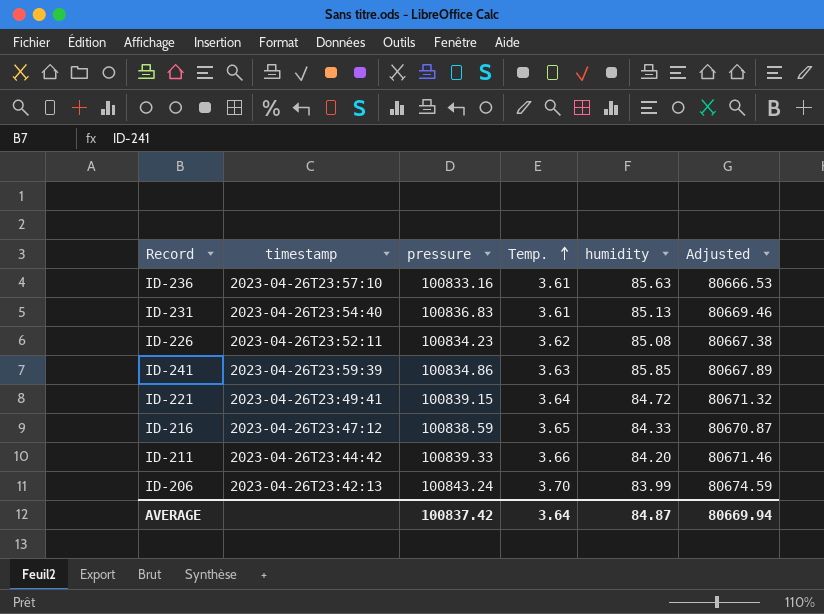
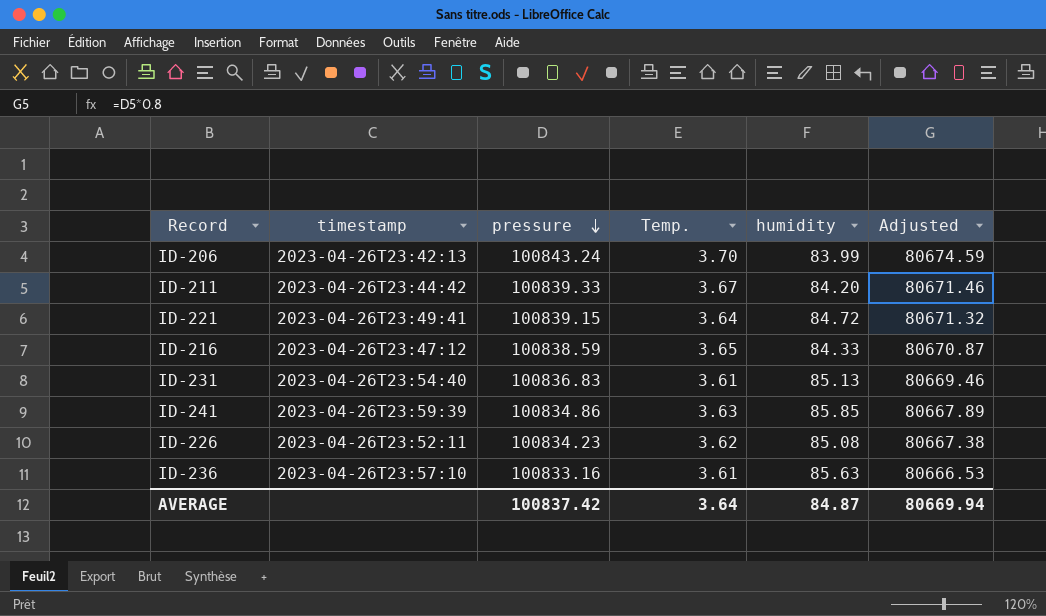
row order: Temp. ascending -> pressure descending
ID-211 | Temp.: 3.66 -> 3.67

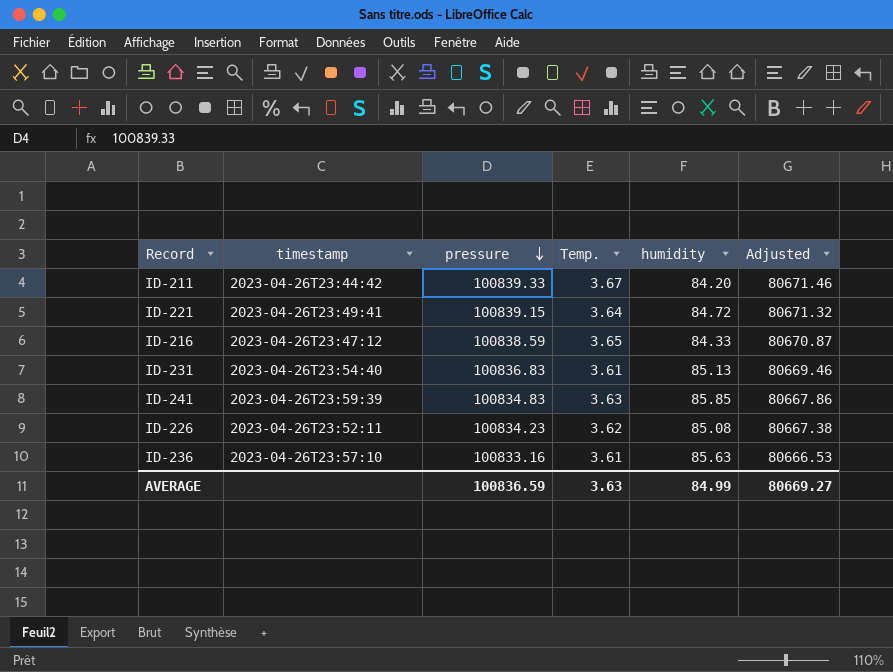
row ID-206: 2023-04-26T23:42:13 | 100843.24 | 3.70 | 83.99 | 80674.59 -> none
ID-241 | pressure: 100834.86 -> 100834.83
ID-241 | Adjusted: 80667.89 -> 80667.86
AVERAGE | pressure: 100837.42 -> 100836.59
AVERAGE | Temp.: 3.64 -> 3.63
AVERAGE | humidity: 84.87 -> 84.99
AVERAGE | Adjusted: 80669.94 -> 80669.27

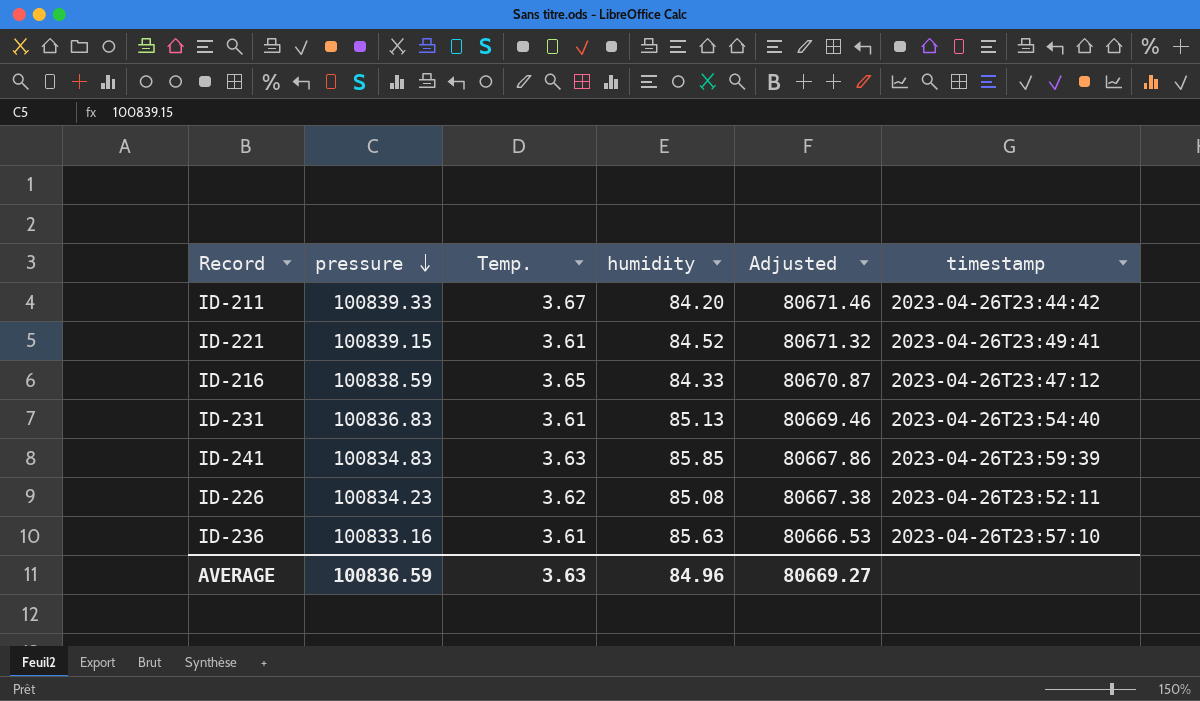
column timestamp | position: 2 -> 6
ID-221 | Temp.: 3.64 -> 3.61
ID-221 | humidity: 84.72 -> 84.52
AVERAGE | humidity: 84.99 -> 84.96

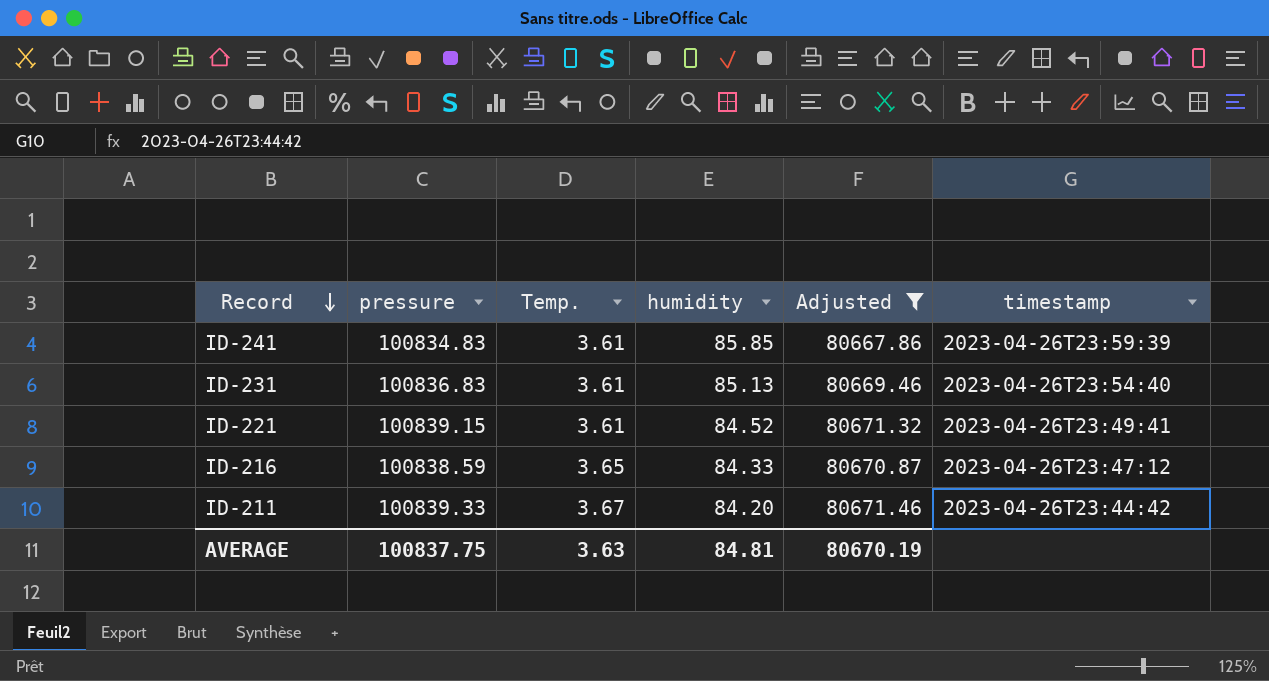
filter: none -> Adjusted >= 80667.86
row order: pressure descending -> Record descending
ID-241 | Temp.: 3.63 -> 3.61
AVERAGE | pressure: 100836.59 -> 100837.75
AVERAGE | humidity: 84.96 -> 84.81
AVERAGE | Adjusted: 80669.27 -> 80670.19

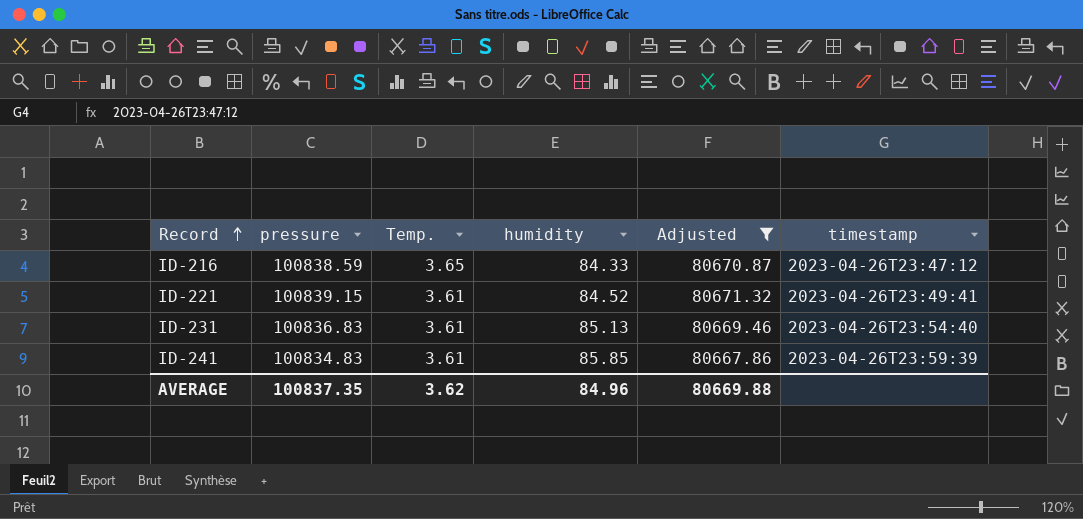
row order: Record descending -> Record ascending
row ID-211: 100839.33 | 3.67 | 84.20 | 80671.46 | 2023-04-26T23:44:42 -> none
AVERAGE | pressure: 100837.75 -> 100837.35
AVERAGE | Temp.: 3.63 -> 3.62
AVERAGE | humidity: 84.81 -> 84.96
AVERAGE | Adjusted: 80670.19 -> 80669.88

